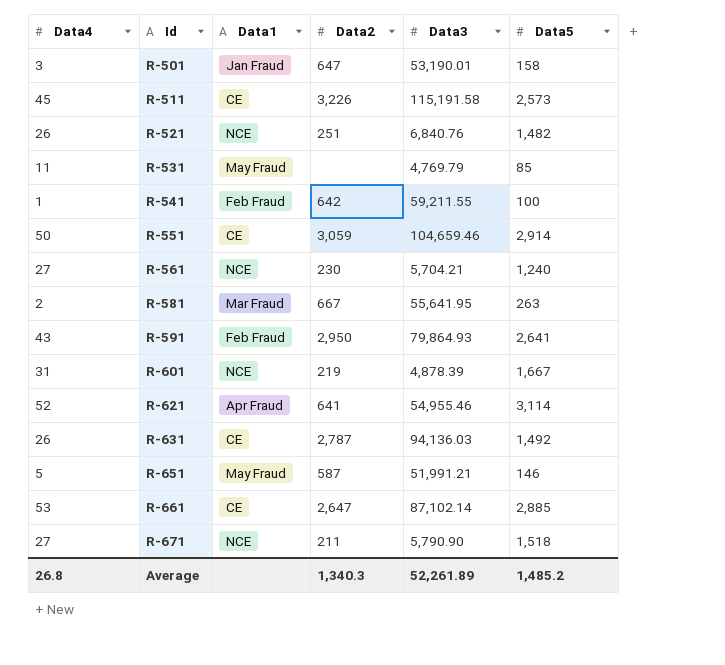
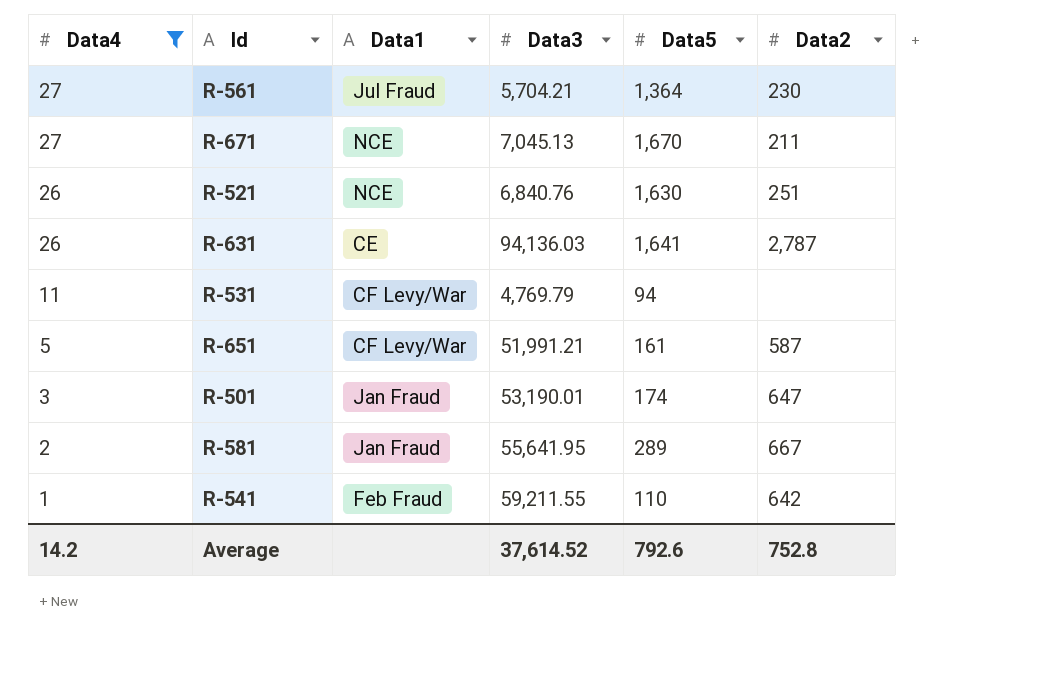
filter: none -> Data4 <= 27
row order: Id ascending -> Data4 descending
column Data2 | position: 4 -> 6
R-561 | Data1: NCE -> Jul Fraud
R-561 | Data5: 1,240 -> 1,364
R-671 | Data3: 5,790.90 -> 7,045.13
R-671 | Data5: 1,518 -> 1,670
R-521 | Data5: 1,482 -> 1,630
R-631 | Data5: 1,492 -> 1,641
R-531 | Data1: May Fraud -> CF Levy/War
R-531 | Data5: 85 -> 94
R-651 | Data1: May Fraud -> CF Levy/War
R-651 | Data5: 146 -> 161
R-501 | Data5: 158 -> 174
R-581 | Data1: Mar Fraud -> Jan Fraud
R-581 | Data5: 263 -> 289
R-541 | Data5: 100 -> 110
Average | Data4: 26.8 -> 14.2
Average | Data3: 52,261.89 -> 37,614.52
Average | Data5: 1,485.2 -> 792.6
Average | Data2: 1,340.3 -> 752.8

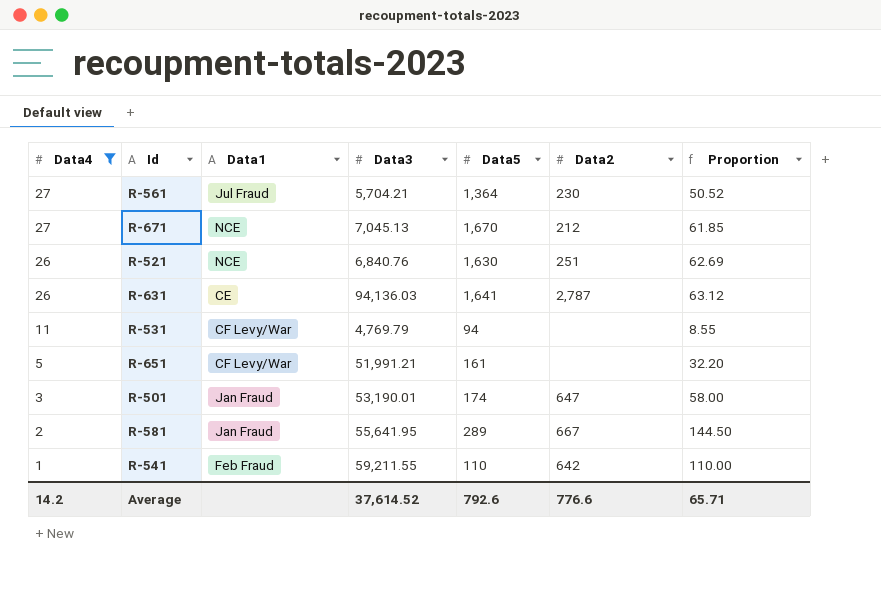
column Proportion | formula: none -> [Data5] / [Data4]
R-671 | Data2: 211 -> 212
R-651 | Data2: 587 -> none
Average | Data2: 752.8 -> 776.6

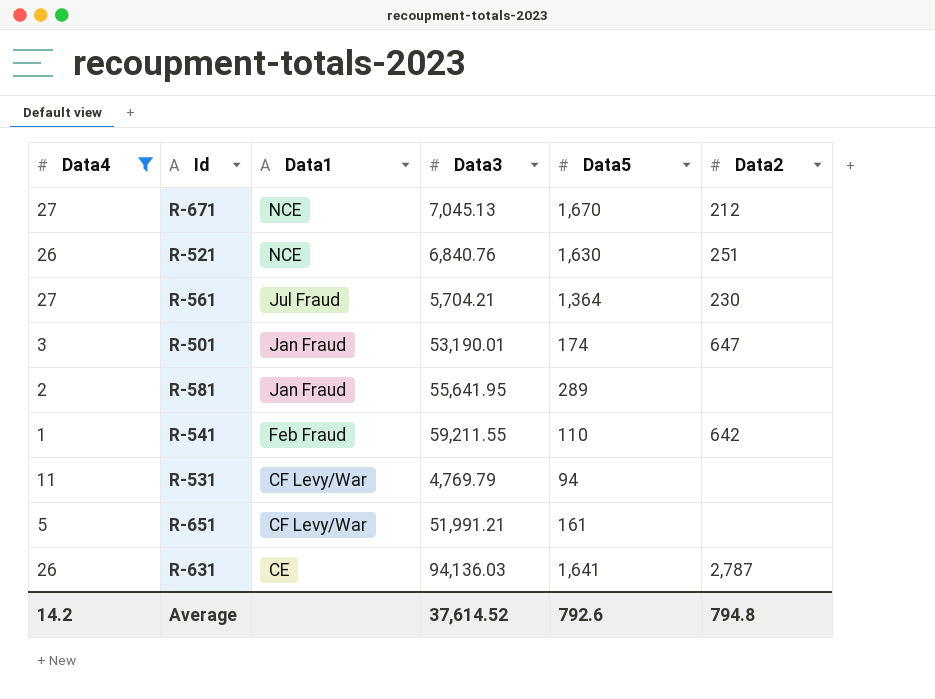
row order: Data4 descending -> Data1 descending
column Proportion | formula: [Data5] / [Data4] -> none
R-581 | Data2: 667 -> none
Average | Data2: 776.6 -> 794.8

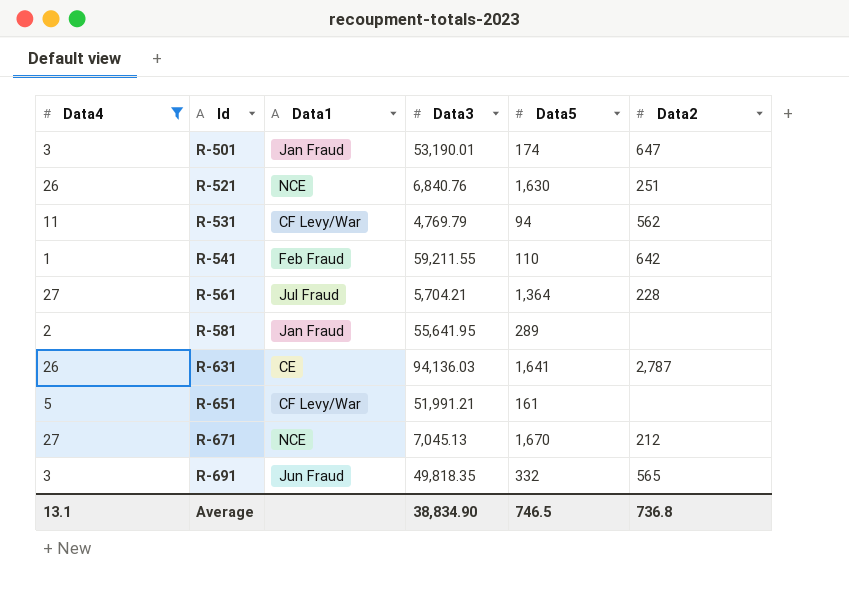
row order: Data1 descending -> Id ascending
R-531 | Data2: none -> 562
R-561 | Data2: 230 -> 228
row R-691: none -> 3 | Jun Fraud | 49,818.35 | 332 | 565
Average | Data4: 14.2 -> 13.1
Average | Data3: 37,614.52 -> 38,834.90
Average | Data5: 792.6 -> 746.5
Average | Data2: 794.8 -> 736.8

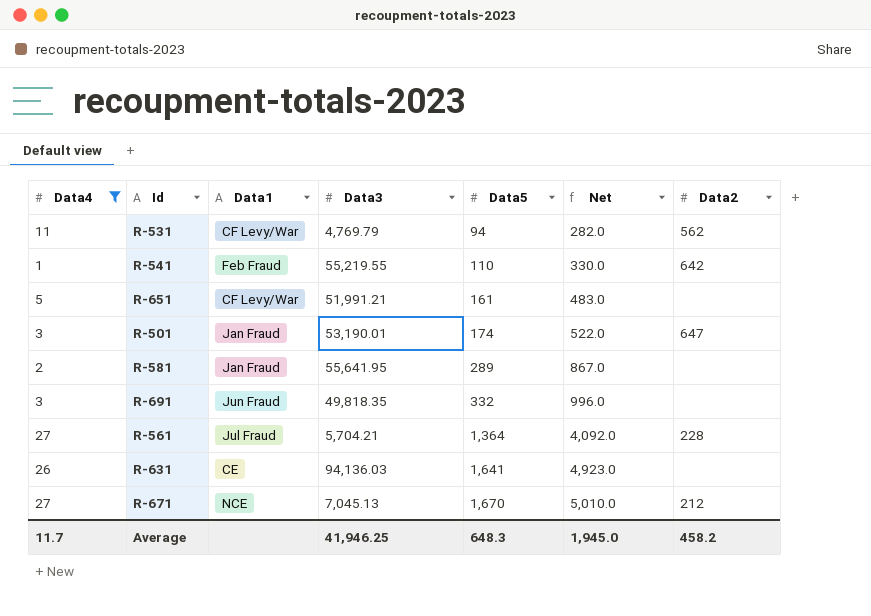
row order: Id ascending -> Data5 ascending
column Net | formula: none -> [Data5] * 3
row R-521: 26 | NCE | 6,840.76 | 1,630 | 251 -> none
R-541 | Data3: 59,211.55 -> 55,219.55
R-691 | Data2: 565 -> none
R-631 | Data2: 2,787 -> none
Average | Data4: 13.1 -> 11.7
Average | Data3: 38,834.90 -> 41,946.25
Average | Data5: 746.5 -> 648.3
Average | Data2: 736.8 -> 458.2

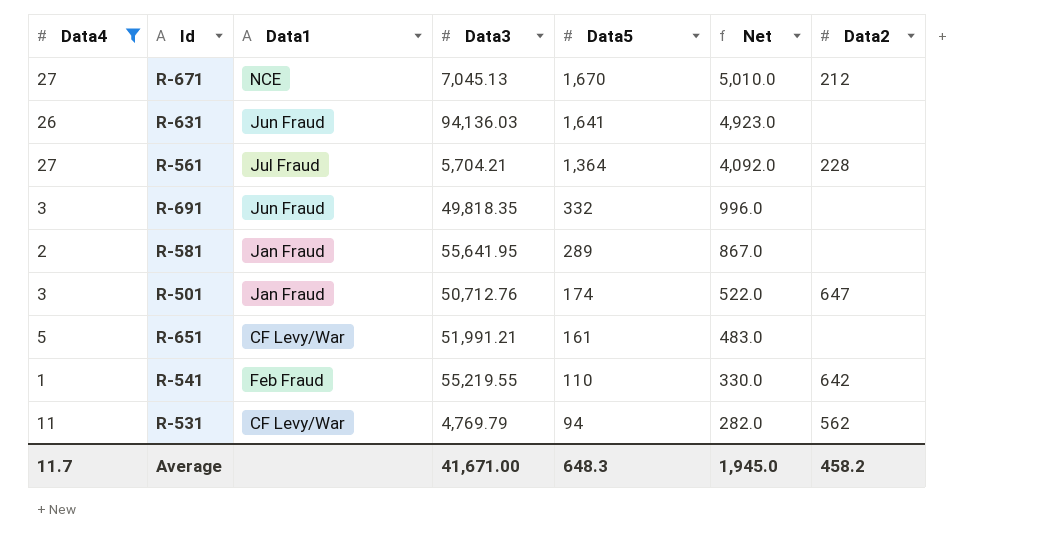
row order: Data5 ascending -> Data5 descending
R-631 | Data1: CE -> Jun Fraud
R-501 | Data3: 53,190.01 -> 50,712.76
Average | Data3: 41,946.25 -> 41,671.00

